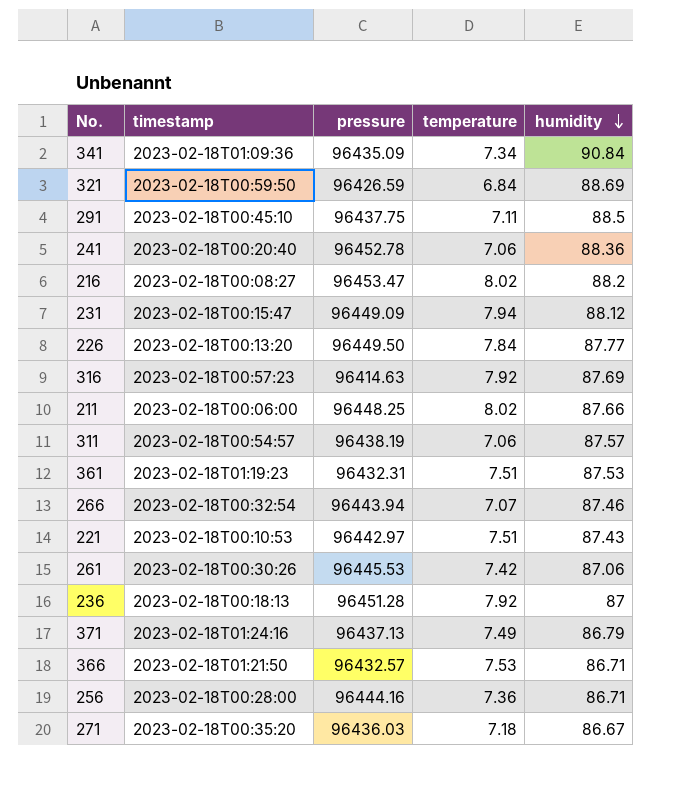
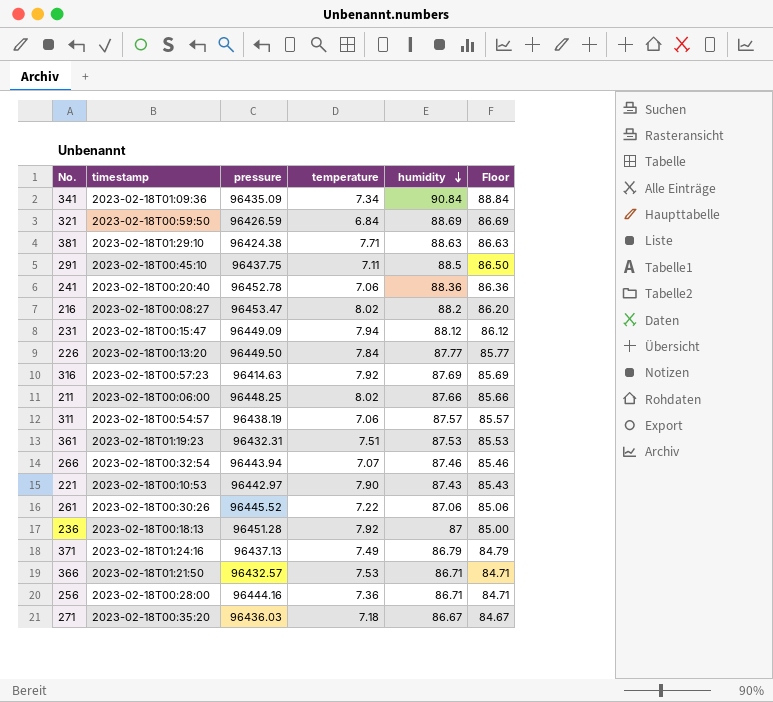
column Floor | formula: none -> [humidity] - 2
row 381: none -> 2023-02-18T01:29:10 | 96424.38 | 7.71 | 88.63 | 86.63
221 | temperature: 7.51 -> 7.90
261 | pressure: 96445.53 -> 96445.52
261 | temperature: 7.42 -> 7.22

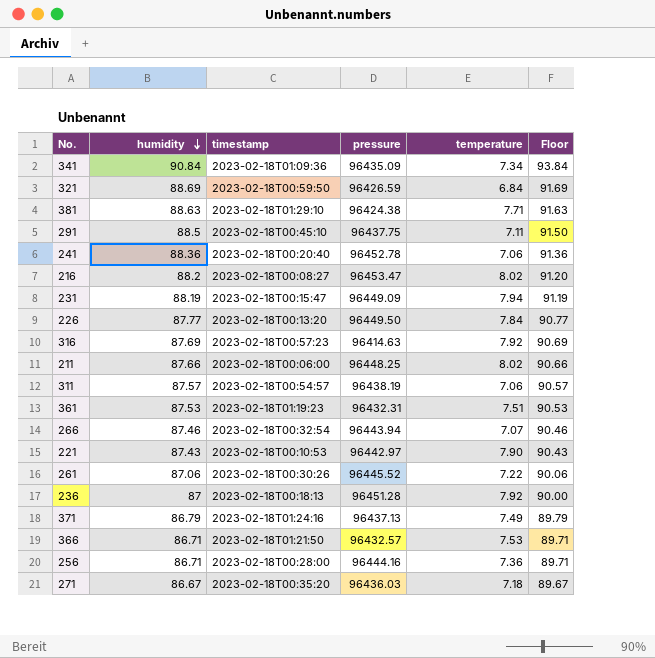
column humidity | position: 5 -> 2
column Floor | formula: [humidity] - 2 -> [humidity] + 3
231 | humidity: 88.12 -> 88.19

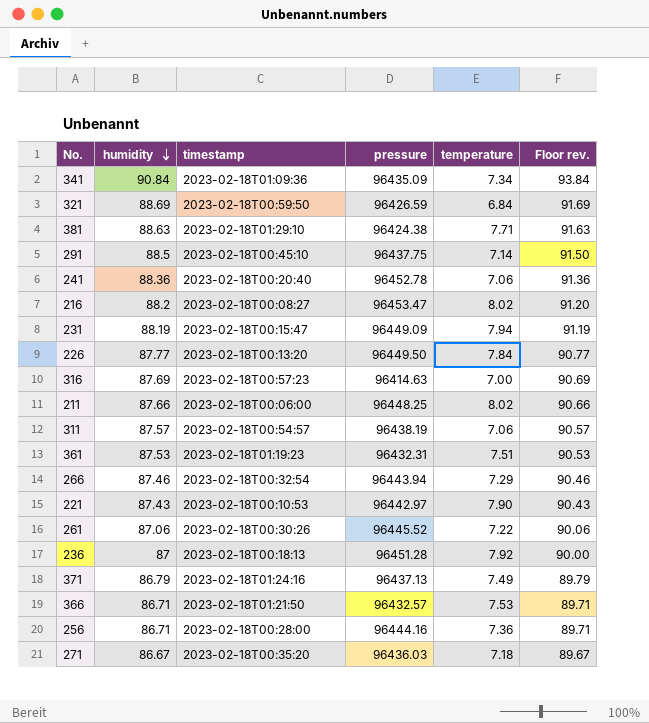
column name: Floor -> Floor rev.
291 | temperature: 7.11 -> 7.14
316 | temperature: 7.92 -> 7.00
266 | temperature: 7.07 -> 7.29

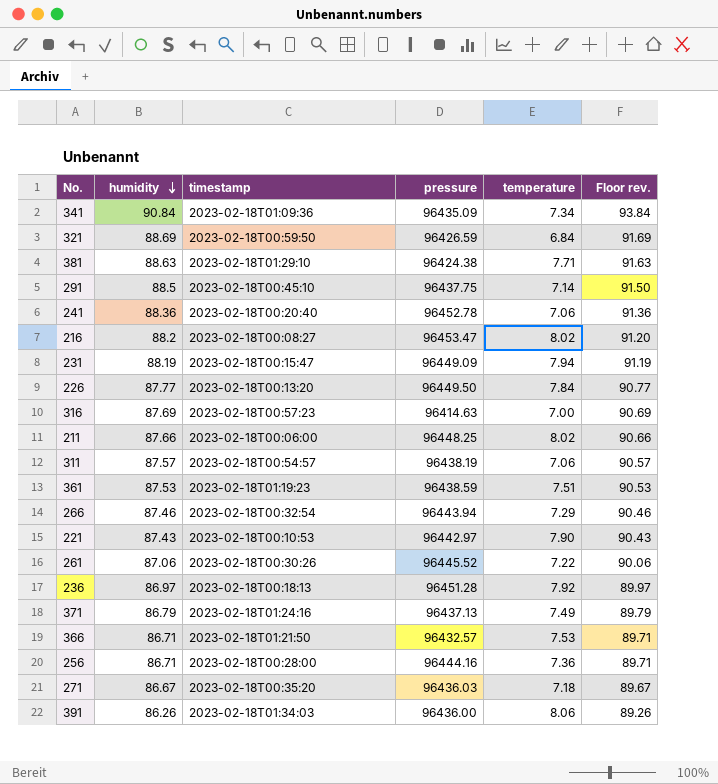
361 | pressure: 96432.31 -> 96438.59
236 | humidity: 87 -> 86.97
236 | Floor rev.: 90.00 -> 89.97
row 391: none -> 86.26 | 2023-02-18T01:34:03 | 96436.00 | 8.06 | 89.26

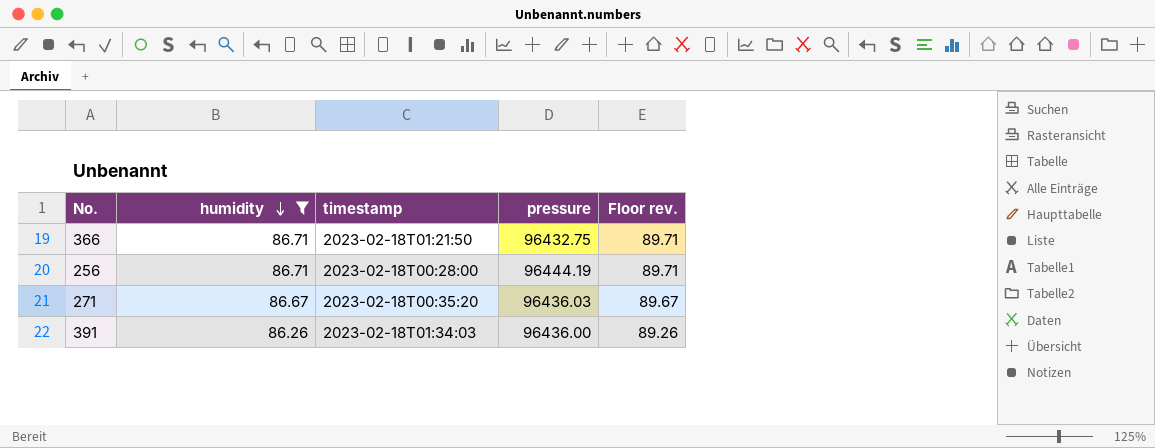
filter: none -> humidity <= 86.71
column temperature | position: 5 -> none
366 | pressure: 96432.57 -> 96432.75
256 | pressure: 96444.16 -> 96444.19

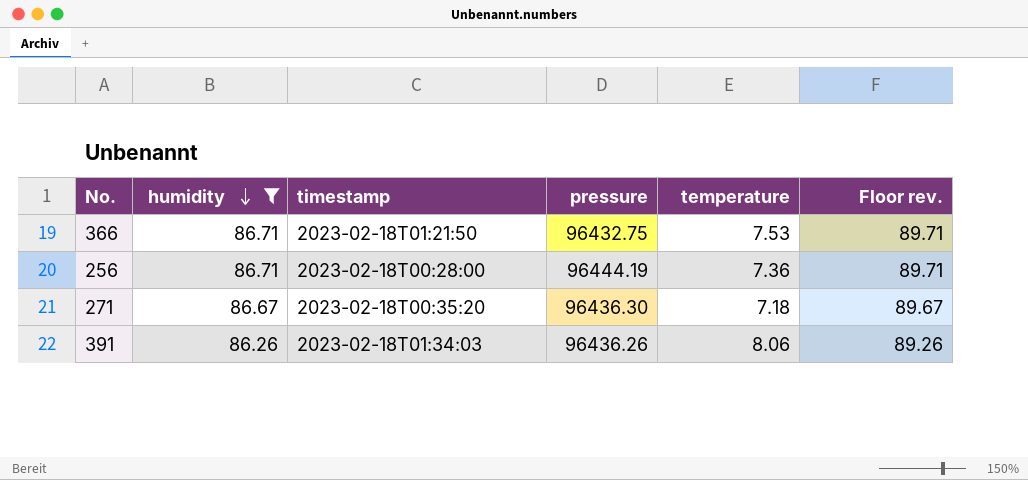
column temperature | position: none -> 5
271 | pressure: 96436.03 -> 96436.30
391 | pressure: 96436.00 -> 96436.26

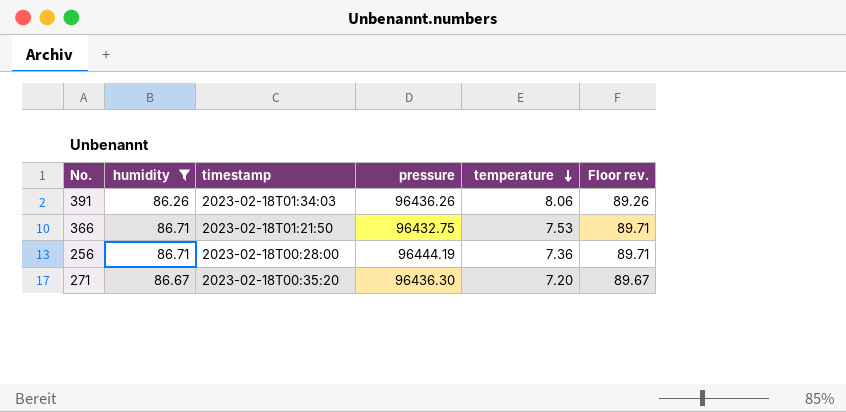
row order: humidity descending -> temperature descending
271 | temperature: 7.18 -> 7.20

